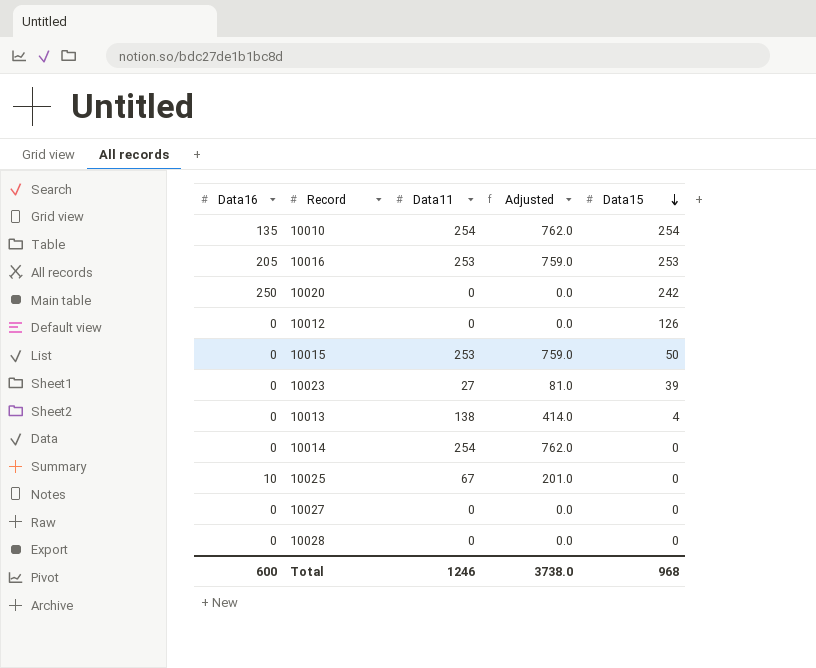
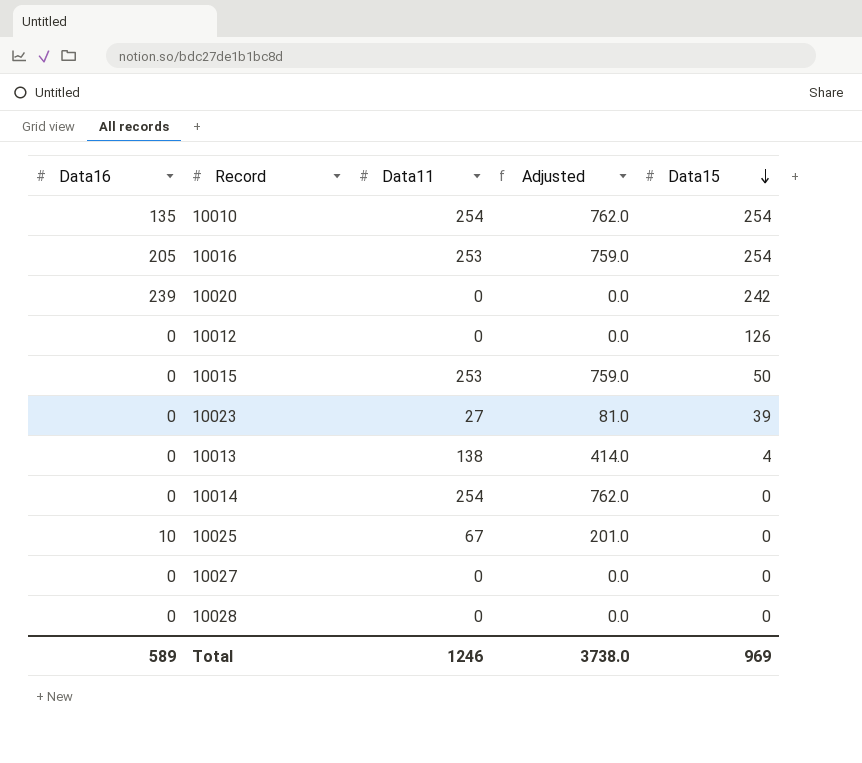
10016 | Data15: 253 -> 254
10020 | Data16: 250 -> 239
Total | Data16: 600 -> 589
Total | Data15: 968 -> 969

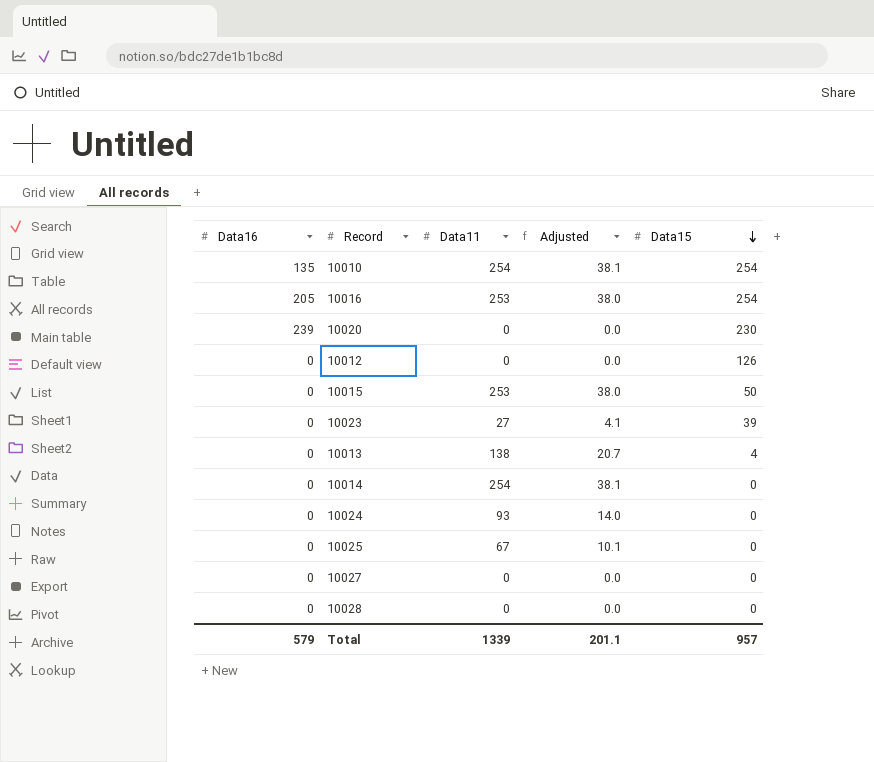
column Adjusted | formula: [Data11] * 3 -> [Data11] * 0.15
10020 | Data15: 242 -> 230
row 10024: none -> 0 | 93 | 14.0 | 0
10025 | Data16: 10 -> 0
Total | Data16: 589 -> 579
Total | Data11: 1246 -> 1339
Total | Adjusted: 3738.0 -> 201.1
Total | Data15: 969 -> 957

